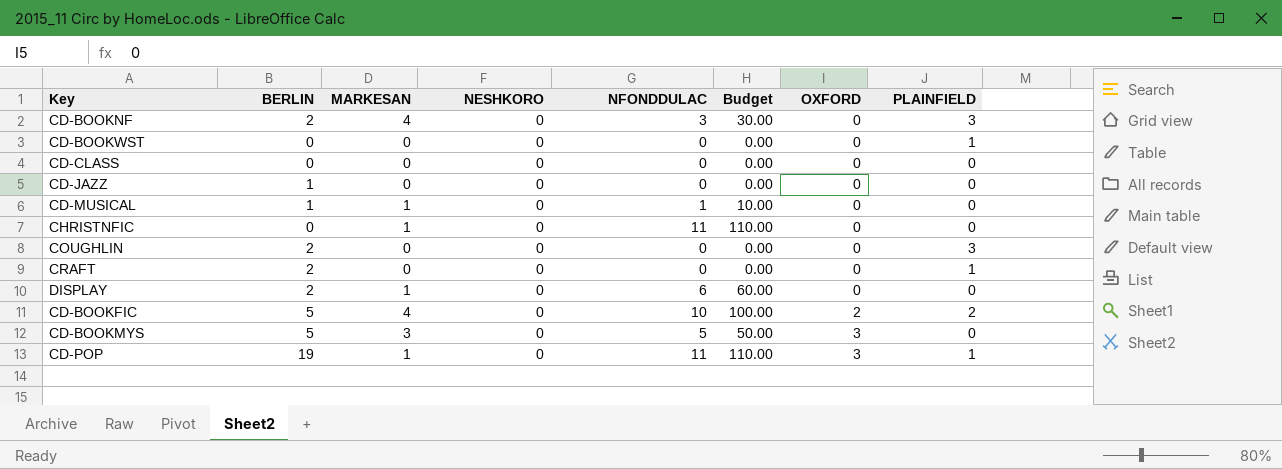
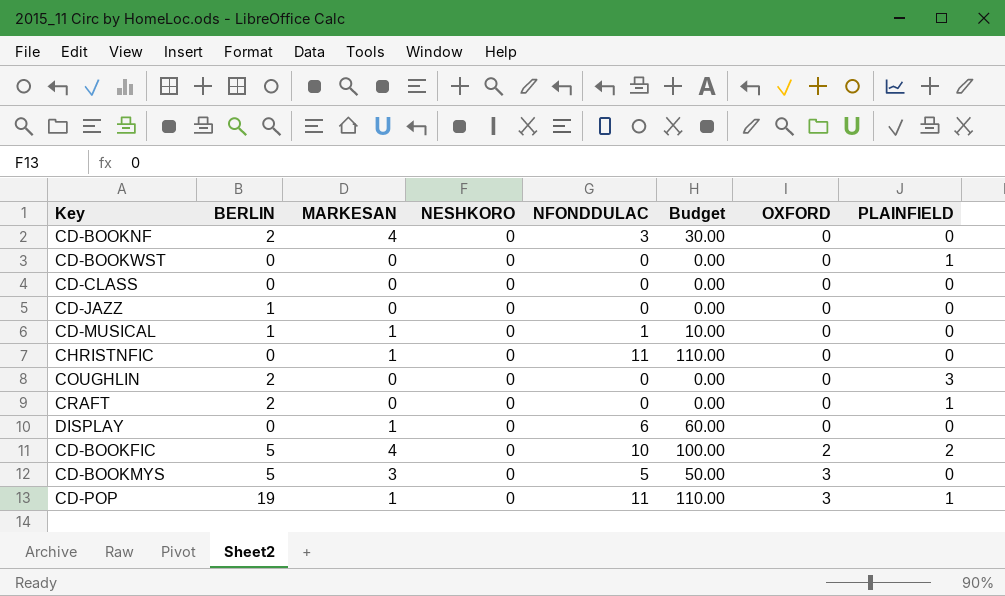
CD-BOOKNF | PLAINFIELD: 3 -> 0
DISPLAY | BERLIN: 2 -> 0

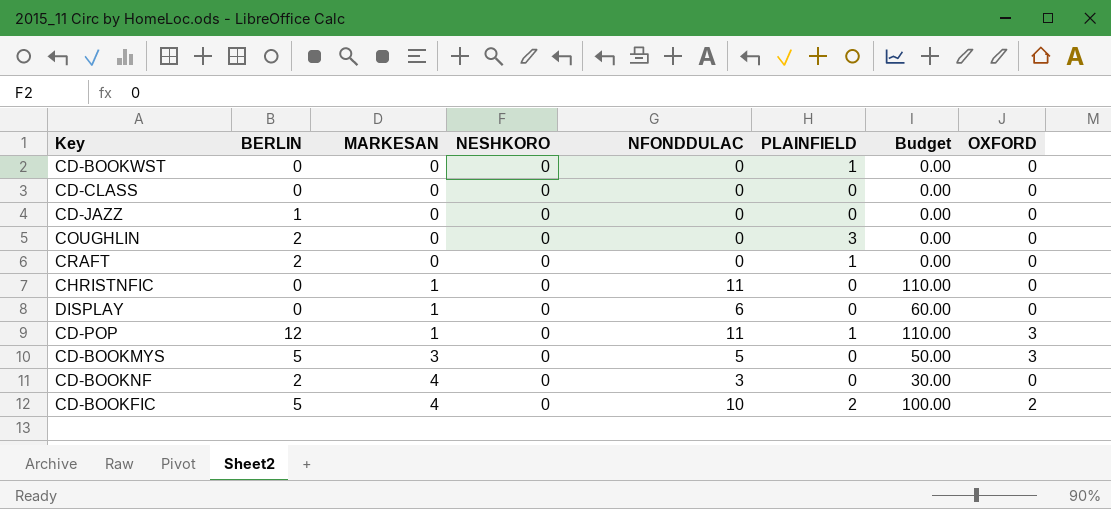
row order: OXFORD ascending -> MARKESAN ascending
column PLAINFIELD | position: 8 -> 6
row CD-MUSICAL: 1 | 1 | 0 | 1 | 10.00 | 0 | 0 -> none
CD-POP | BERLIN: 19 -> 12

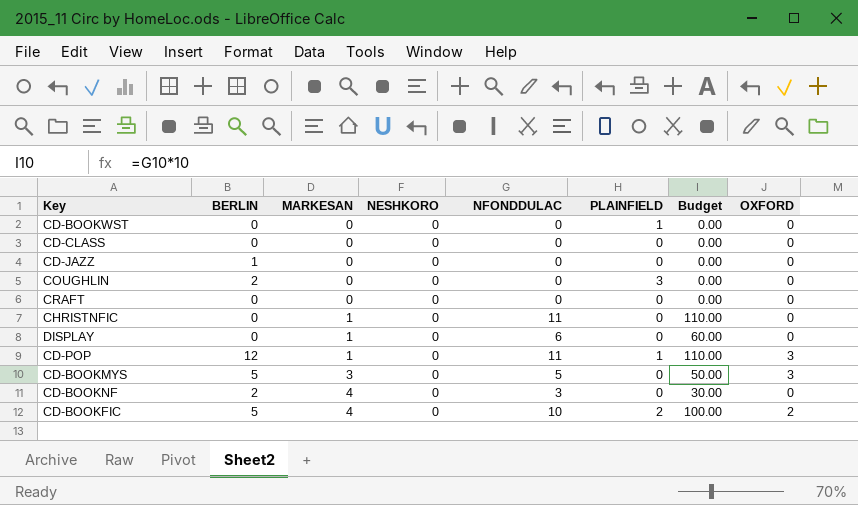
CRAFT | BERLIN: 2 -> 0
CRAFT | PLAINFIELD: 1 -> 0

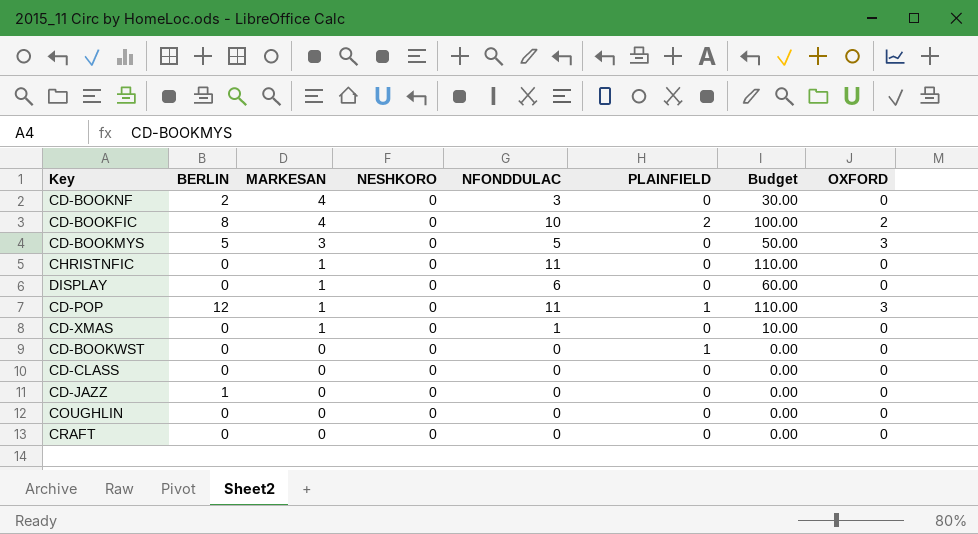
row order: MARKESAN ascending -> MARKESAN descending
CD-BOOKFIC | BERLIN: 5 -> 8
row CD-XMAS: none -> 0 | 1 | 0 | 1 | 0 | 10.00 | 0
COUGHLIN | BERLIN: 2 -> 0
COUGHLIN | PLAINFIELD: 3 -> 0

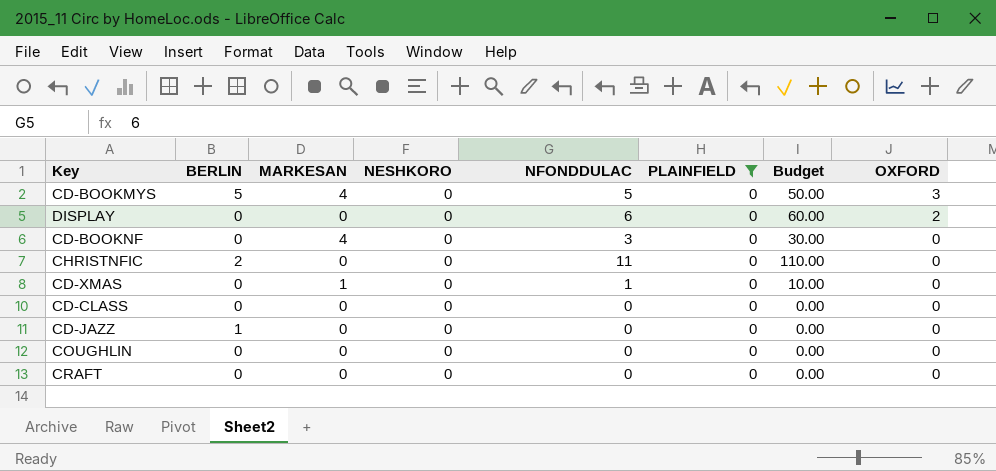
filter: none -> PLAINFIELD = 0
row order: MARKESAN descending -> OXFORD descending
CD-BOOKMYS | MARKESAN: 3 -> 4
DISPLAY | MARKESAN: 1 -> 0
DISPLAY | OXFORD: 0 -> 2
CD-BOOKNF | BERLIN: 2 -> 0
CHRISTNFIC | BERLIN: 0 -> 2
CHRISTNFIC | MARKESAN: 1 -> 0

